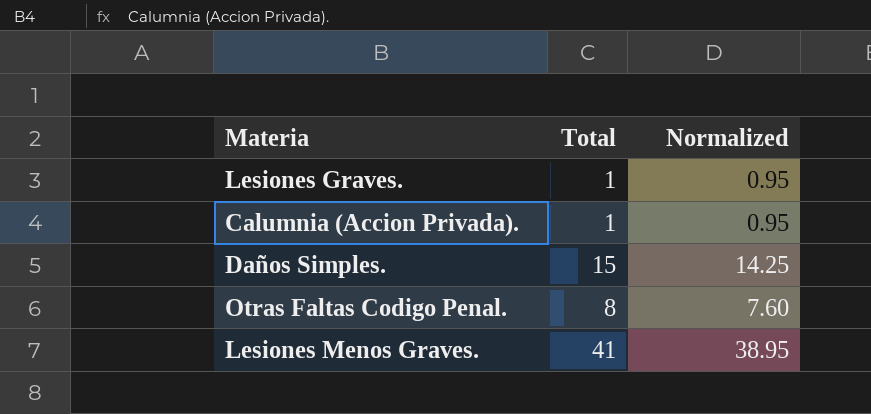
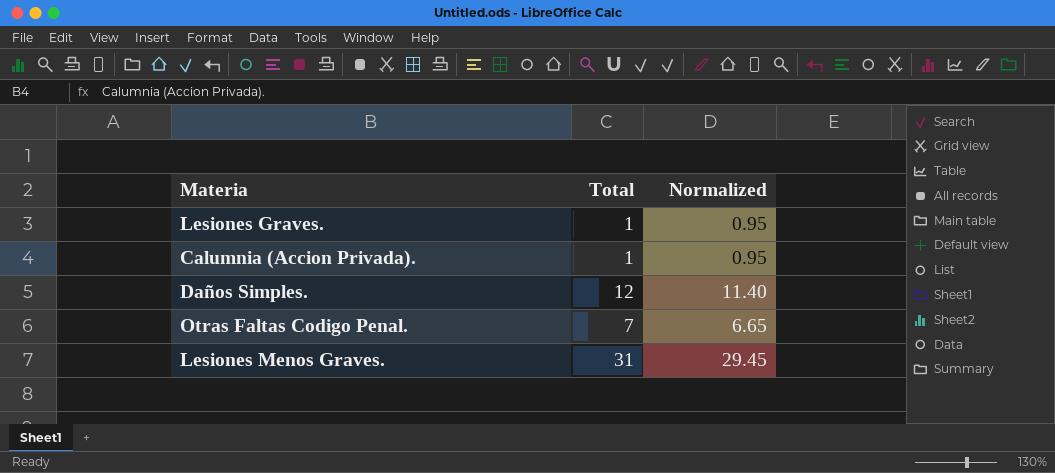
Daños Simples. | Total: 15 -> 12
Daños Simples. | Normalized: 14.25 -> 11.40
Otras Faltas Codigo Penal. | Total: 8 -> 7
Otras Faltas Codigo Penal. | Normalized: 7.60 -> 6.65
Lesiones Menos Graves. | Total: 41 -> 31
Lesiones Menos Graves. | Normalized: 38.95 -> 29.45

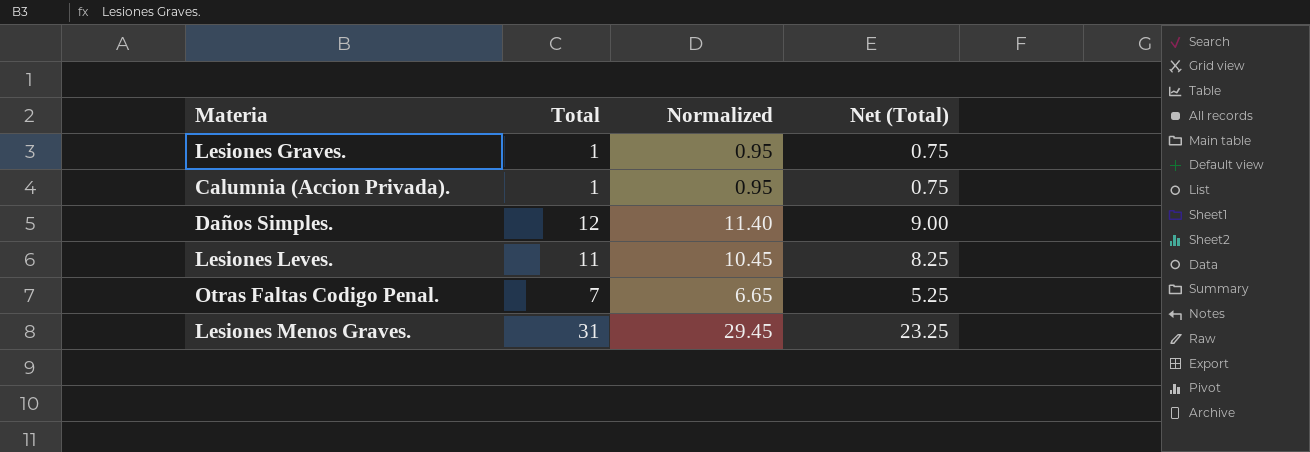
column Net (Total) | formula: none -> [Total] * 0.75
row Lesiones Leves.: none -> 11 | 10.45 | 8.25

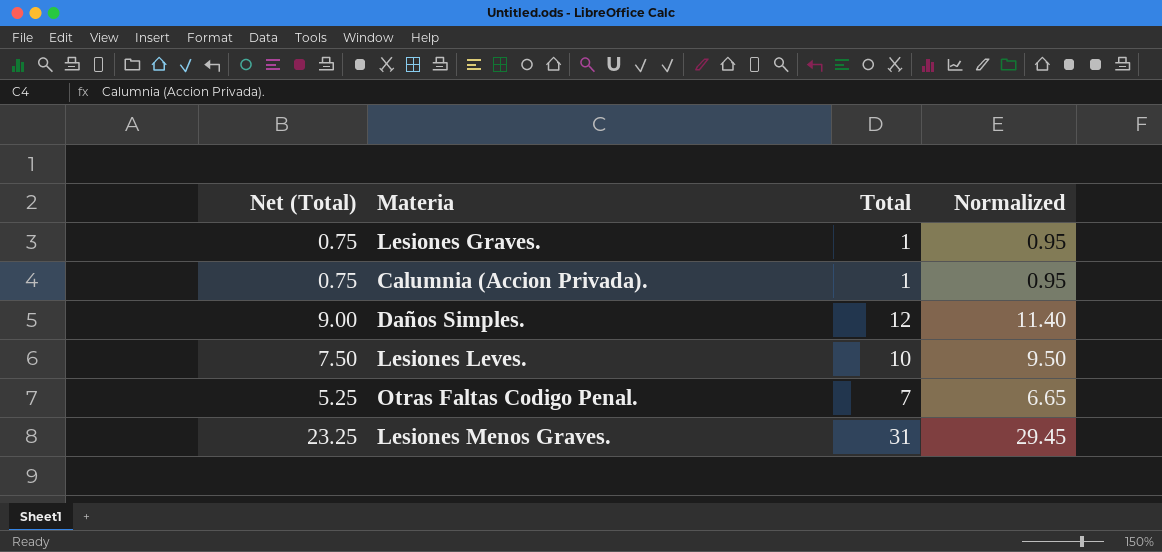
column Net (Total) | position: 4 -> 1
Lesiones Leves. | Net (Total): 8.25 -> 7.50
Lesiones Leves. | Total: 11 -> 10
Lesiones Leves. | Normalized: 10.45 -> 9.50

